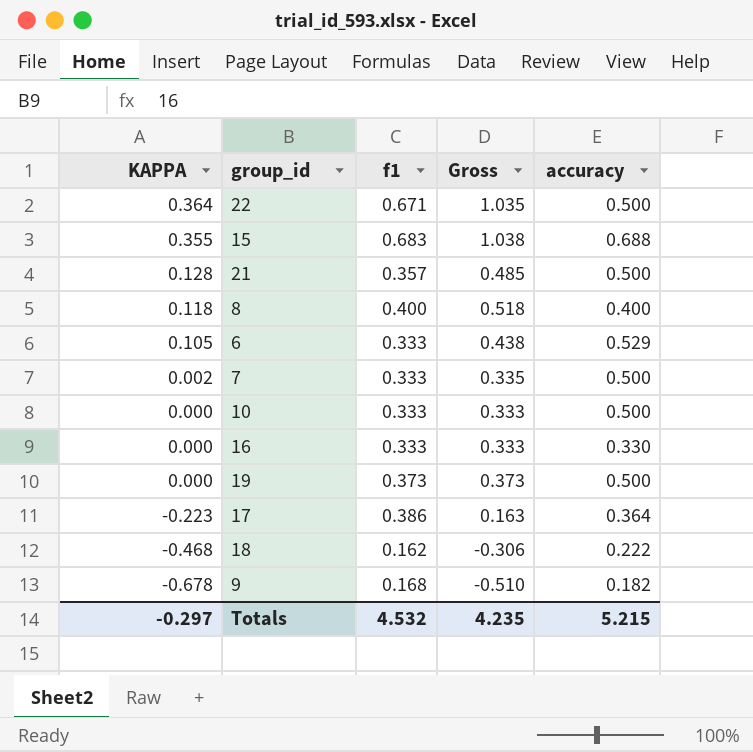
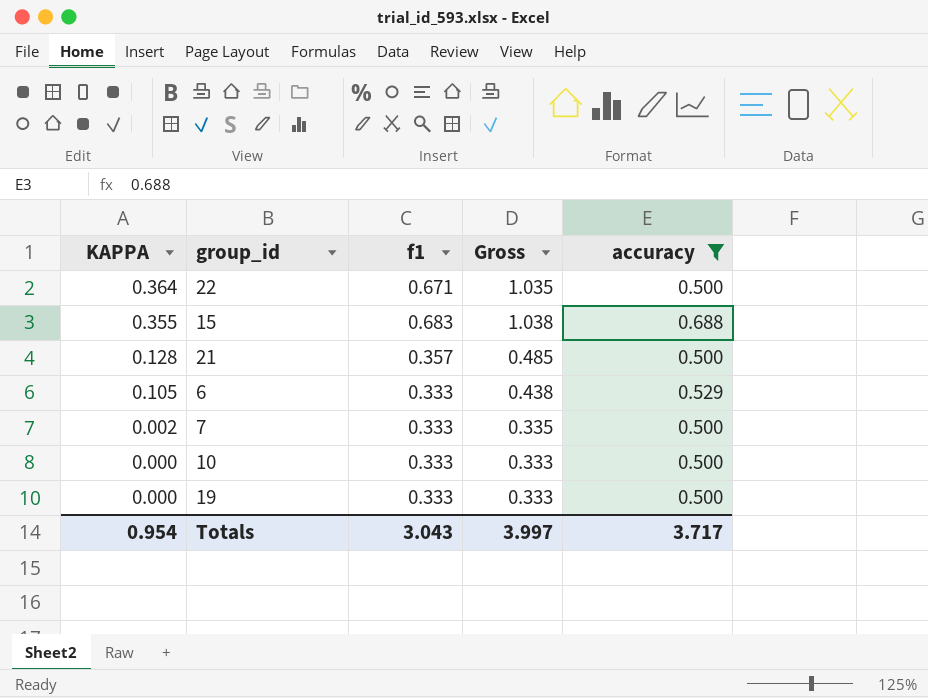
filter: none -> accuracy >= 0.500
19 | f1: 0.373 -> 0.333
19 | Gross: 0.373 -> 0.333
Totals | KAPPA: -0.297 -> 0.954
Totals | f1: 4.532 -> 3.043
Totals | Gross: 4.235 -> 3.997
Totals | accuracy: 5.215 -> 3.717

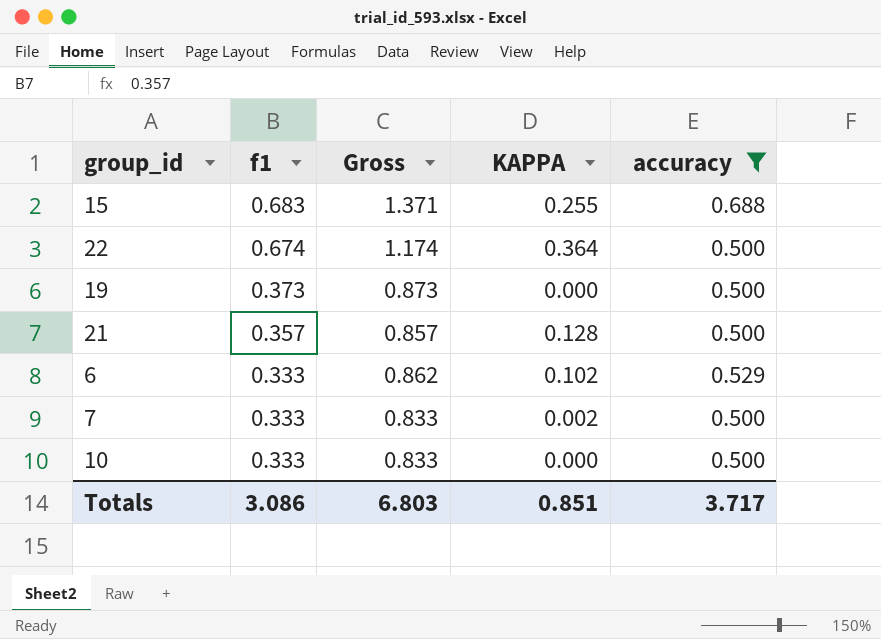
row order: KAPPA descending -> f1 descending
column Gross | formula: [KAPPA] + [f1] -> [f1] + [accuracy]
column KAPPA | position: 1 -> 4
15 | KAPPA: 0.355 -> 0.255
22 | f1: 0.671 -> 0.674
19 | f1: 0.333 -> 0.373
6 | KAPPA: 0.105 -> 0.102
Totals | f1: 3.043 -> 3.086
Totals | Gross: 3.997 -> 6.803
Totals | KAPPA: 0.954 -> 0.851

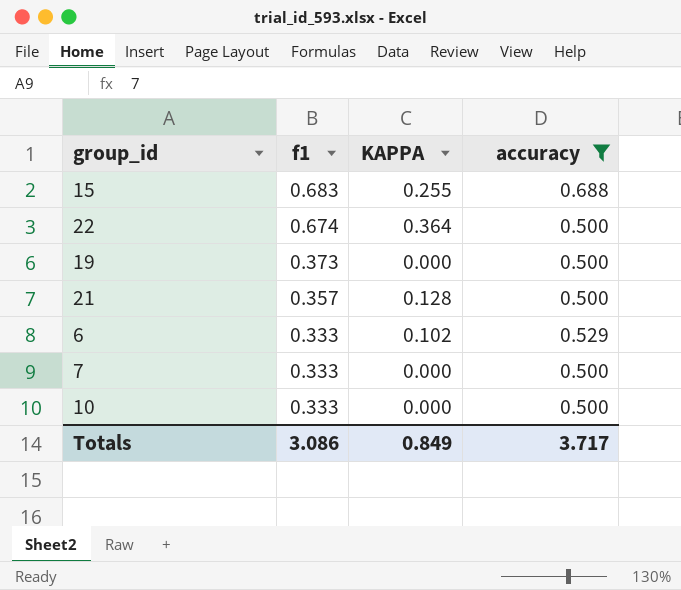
column Gross | formula: [f1] + [accuracy] -> none
7 | KAPPA: 0.002 -> 0.000
Totals | KAPPA: 0.851 -> 0.849

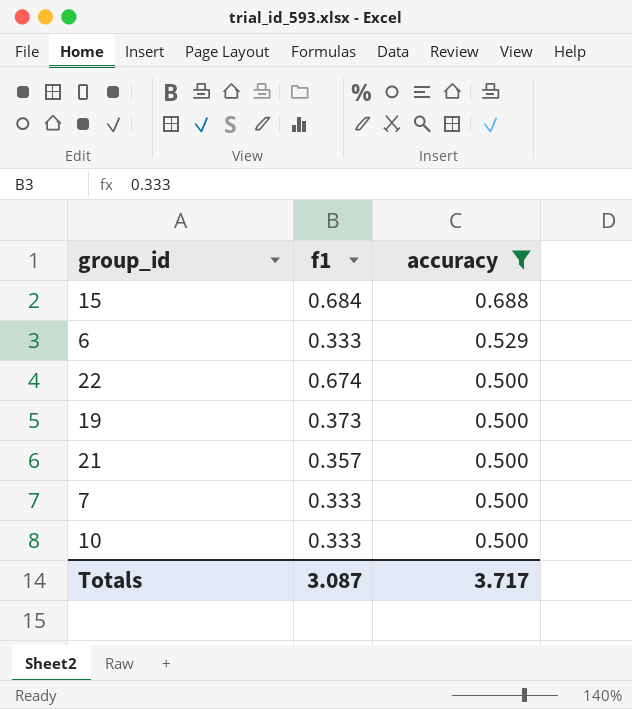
row order: f1 descending -> accuracy descending
column KAPPA | position: 3 -> none
15 | f1: 0.683 -> 0.684
Totals | f1: 3.086 -> 3.087

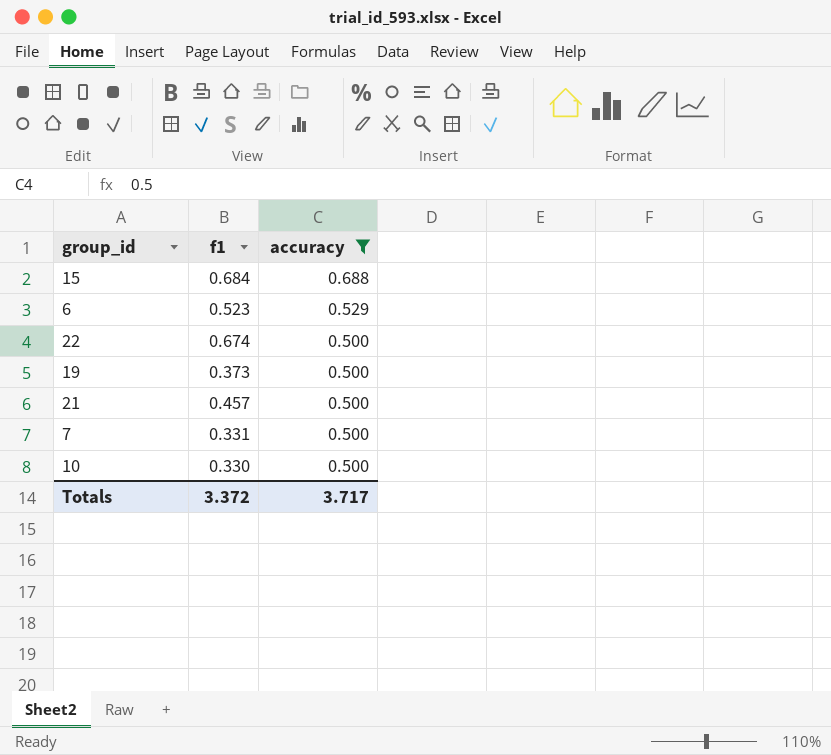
6 | f1: 0.333 -> 0.523
21 | f1: 0.357 -> 0.457
7 | f1: 0.333 -> 0.331
10 | f1: 0.333 -> 0.330
Totals | f1: 3.087 -> 3.372

